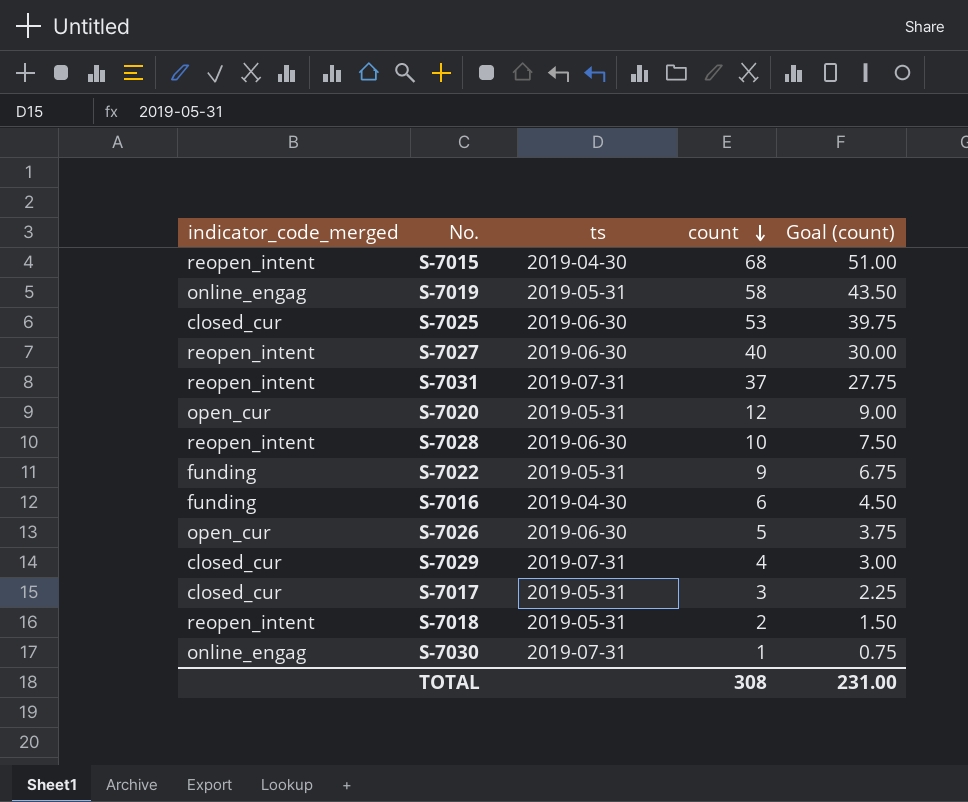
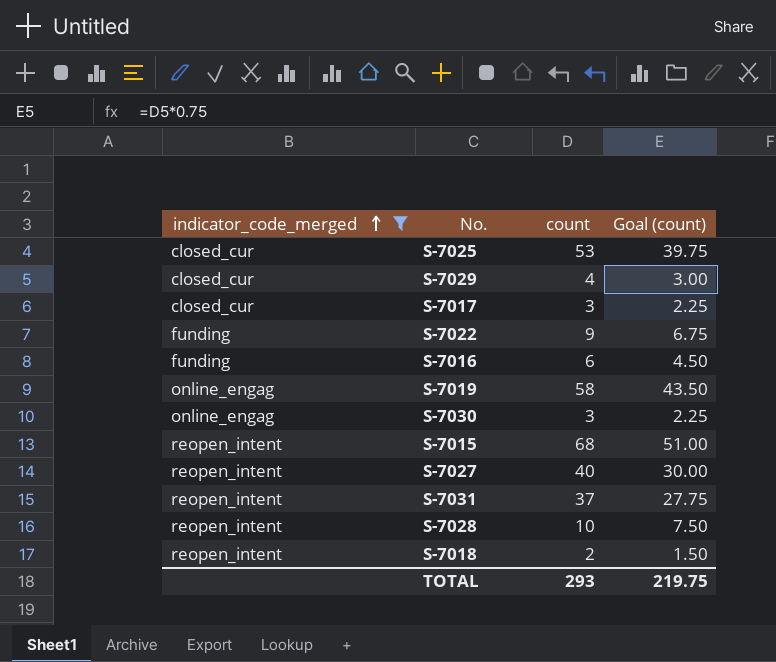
filter: none -> indicator_code_merged != open_cur
row order: count descending -> indicator_code_merged ascending
column ts | position: 3 -> none
S-7030 | count: 1 -> 3
S-7030 | Goal (count): 0.75 -> 2.25
TOTAL | count: 308 -> 293
TOTAL | Goal (count): 231.00 -> 219.75

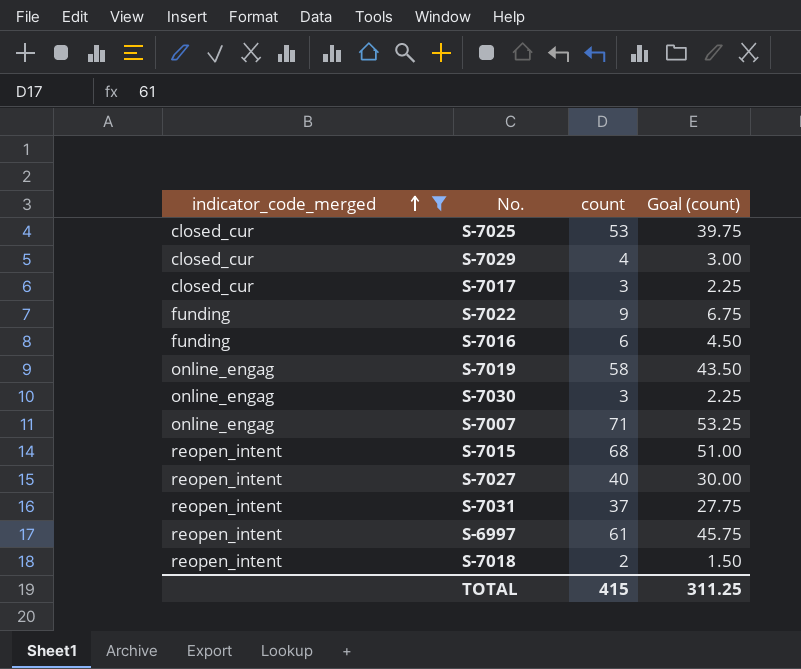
row S-7028: reopen_intent | 10 | 7.50 -> none
row S-7007: none -> online_engag | 71 | 53.25
row S-6997: none -> reopen_intent | 61 | 45.75
TOTAL | count: 293 -> 415
TOTAL | Goal (count): 219.75 -> 311.25

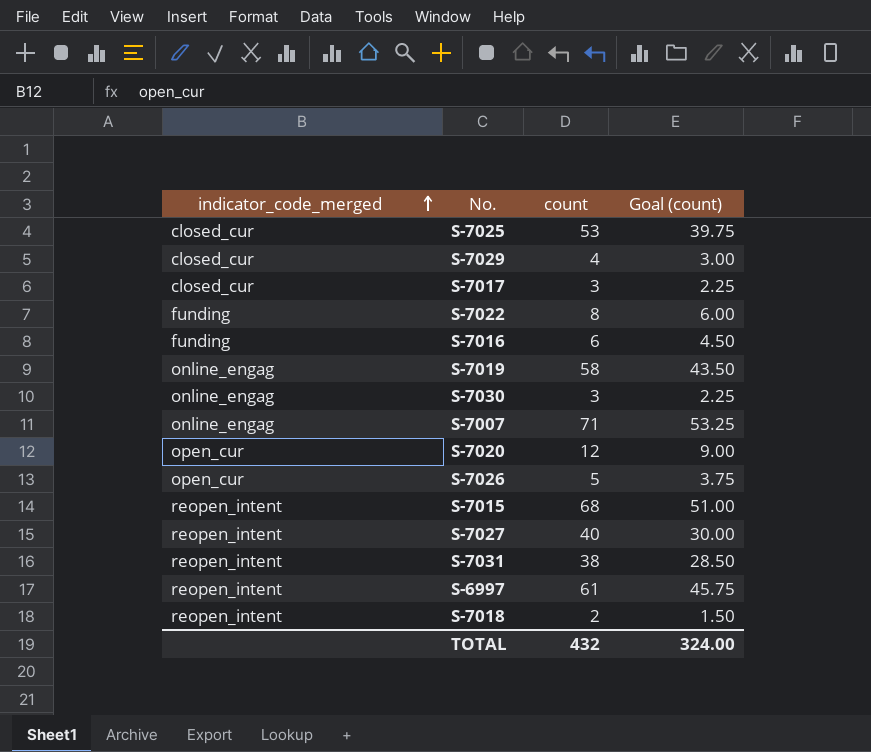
filter: indicator_code_merged != open_cur -> none
S-7022 | count: 9 -> 8
S-7022 | Goal (count): 6.75 -> 6.00
S-7031 | count: 37 -> 38
S-7031 | Goal (count): 27.75 -> 28.50
TOTAL | count: 415 -> 432
TOTAL | Goal (count): 311.25 -> 324.00

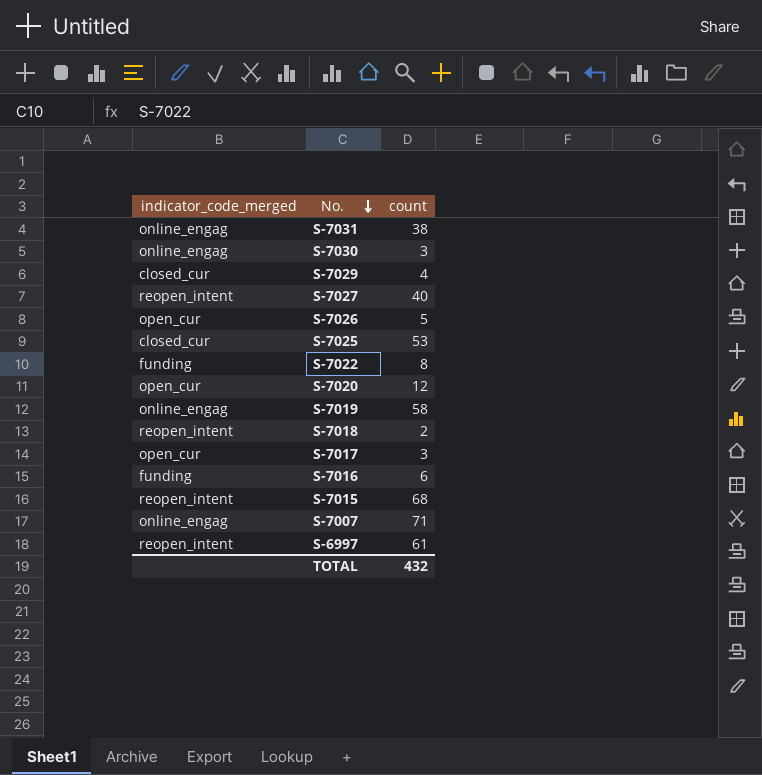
row order: indicator_code_merged ascending -> No. descending
column Goal (count) | formula: [count] * 0.75 -> none
S-7031 | indicator_code_merged: reopen_intent -> online_engag
S-7017 | indicator_code_merged: closed_cur -> open_cur

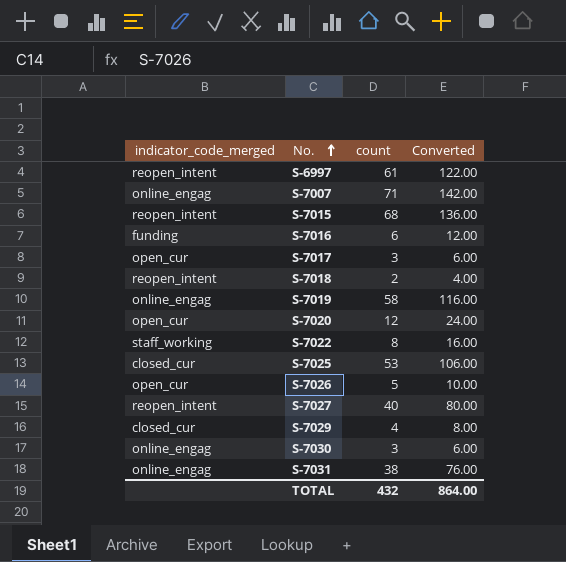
row order: No. descending -> No. ascending
column Converted | formula: none -> [count] * 2
S-7022 | indicator_code_merged: funding -> staff_working

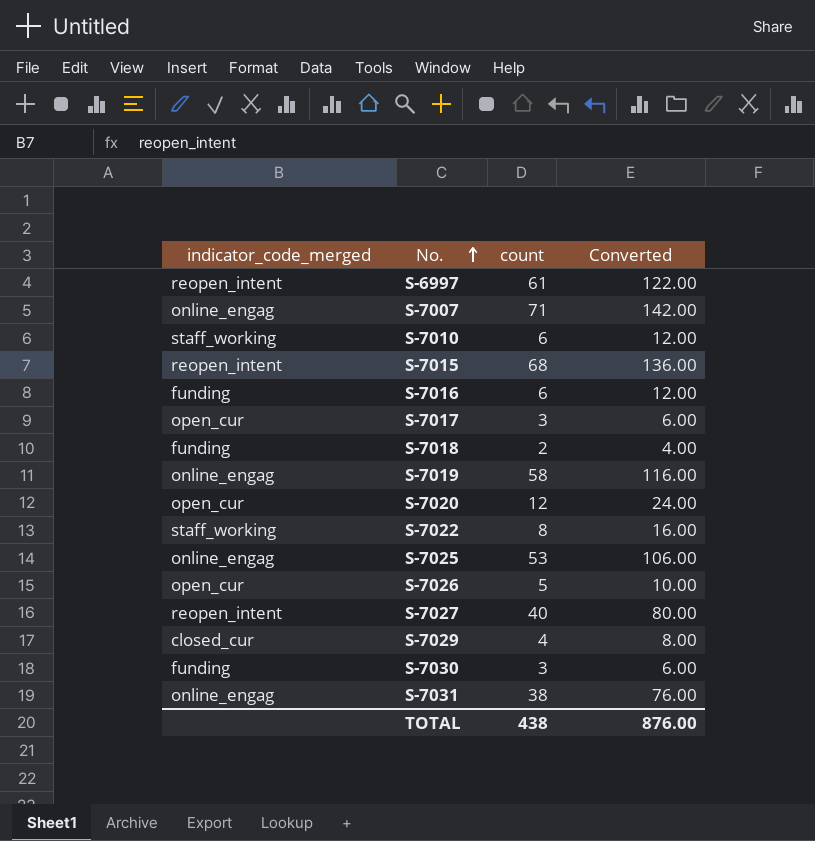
row S-7010: none -> staff_working | 6 | 12.00
S-7018 | indicator_code_merged: reopen_intent -> funding
S-7025 | indicator_code_merged: closed_cur -> online_engag
S-7030 | indicator_code_merged: online_engag -> funding
TOTAL | count: 432 -> 438
TOTAL | Converted: 864.00 -> 876.00

